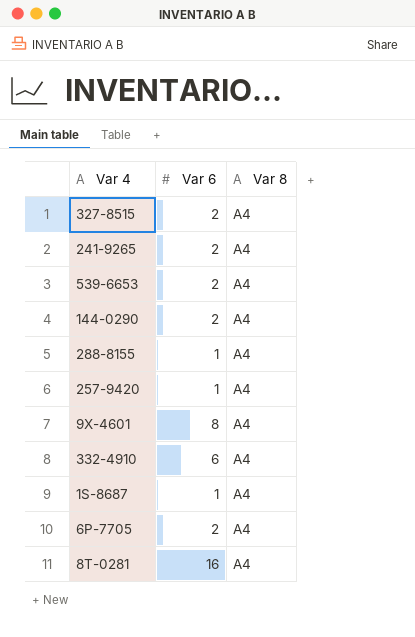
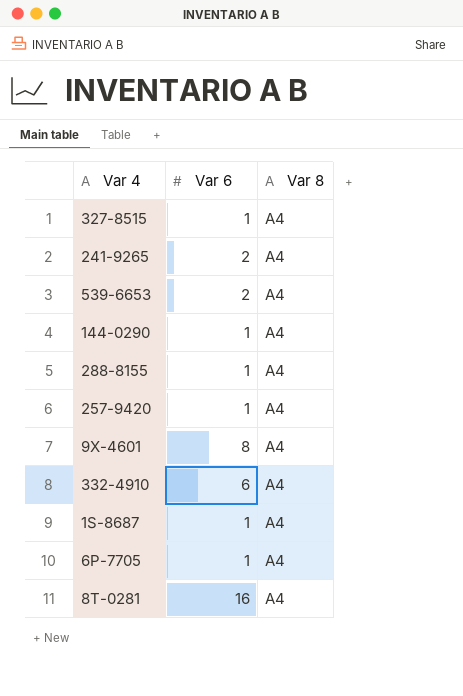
327-8515 | Var 6: 2 -> 1
144-0290 | Var 6: 2 -> 1
6P-7705 | Var 6: 2 -> 1

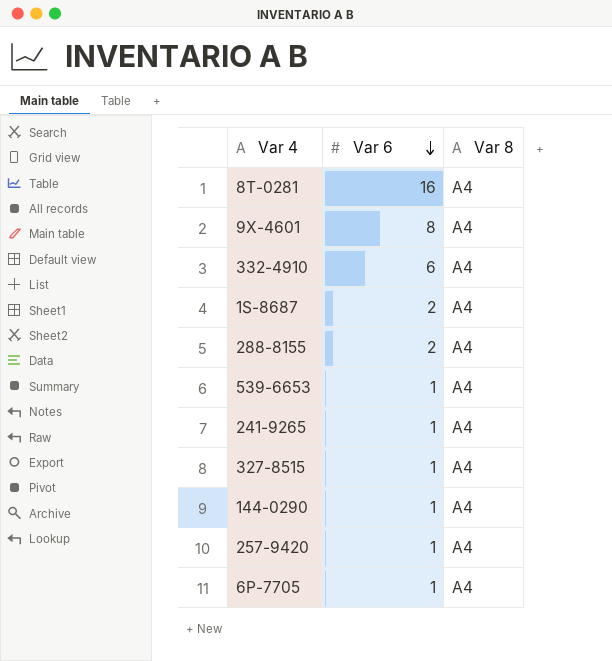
row order: none -> Var 6 descending
1S-8687 | Var 6: 1 -> 2
288-8155 | Var 6: 1 -> 2
539-6653 | Var 6: 2 -> 1
241-9265 | Var 6: 2 -> 1

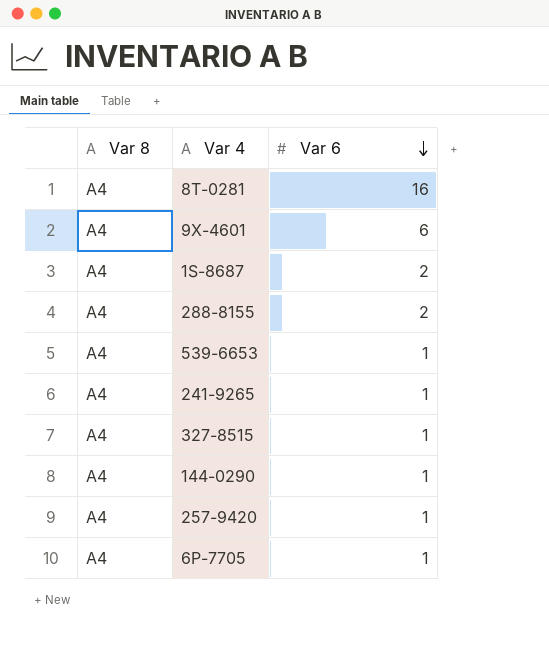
column Var 8 | position: 3 -> 1
row 332-4910: 6 | A4 -> none
9X-4601 | Var 6: 8 -> 6

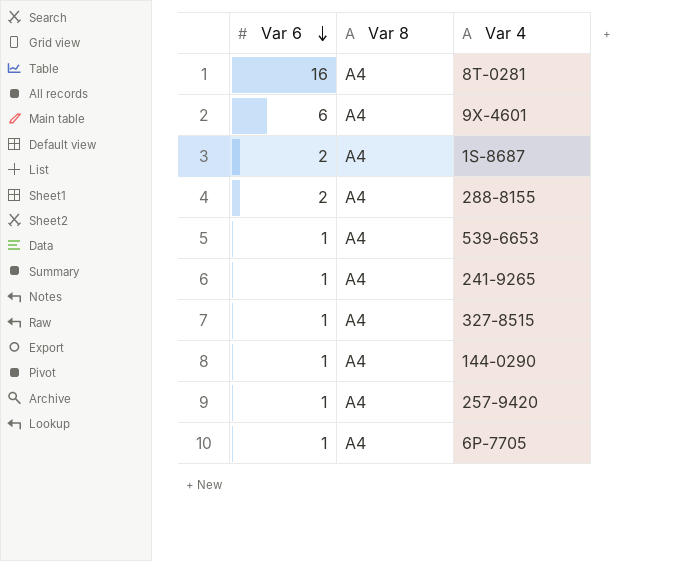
column Var 6 | position: 3 -> 1

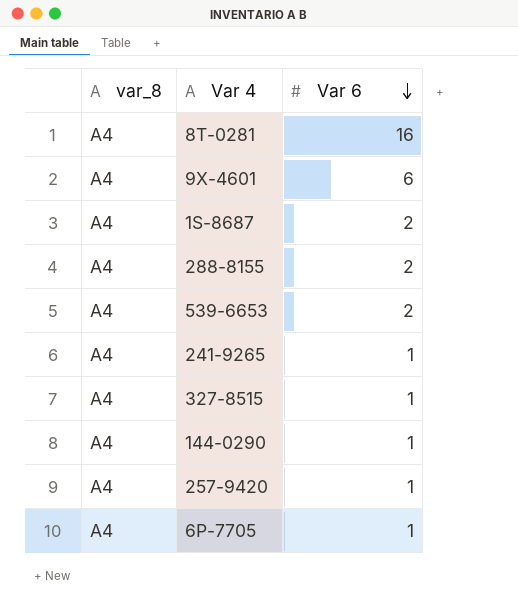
column name: Var 8 -> var_8
column Var 6 | position: 1 -> 3
539-6653 | Var 6: 1 -> 2

